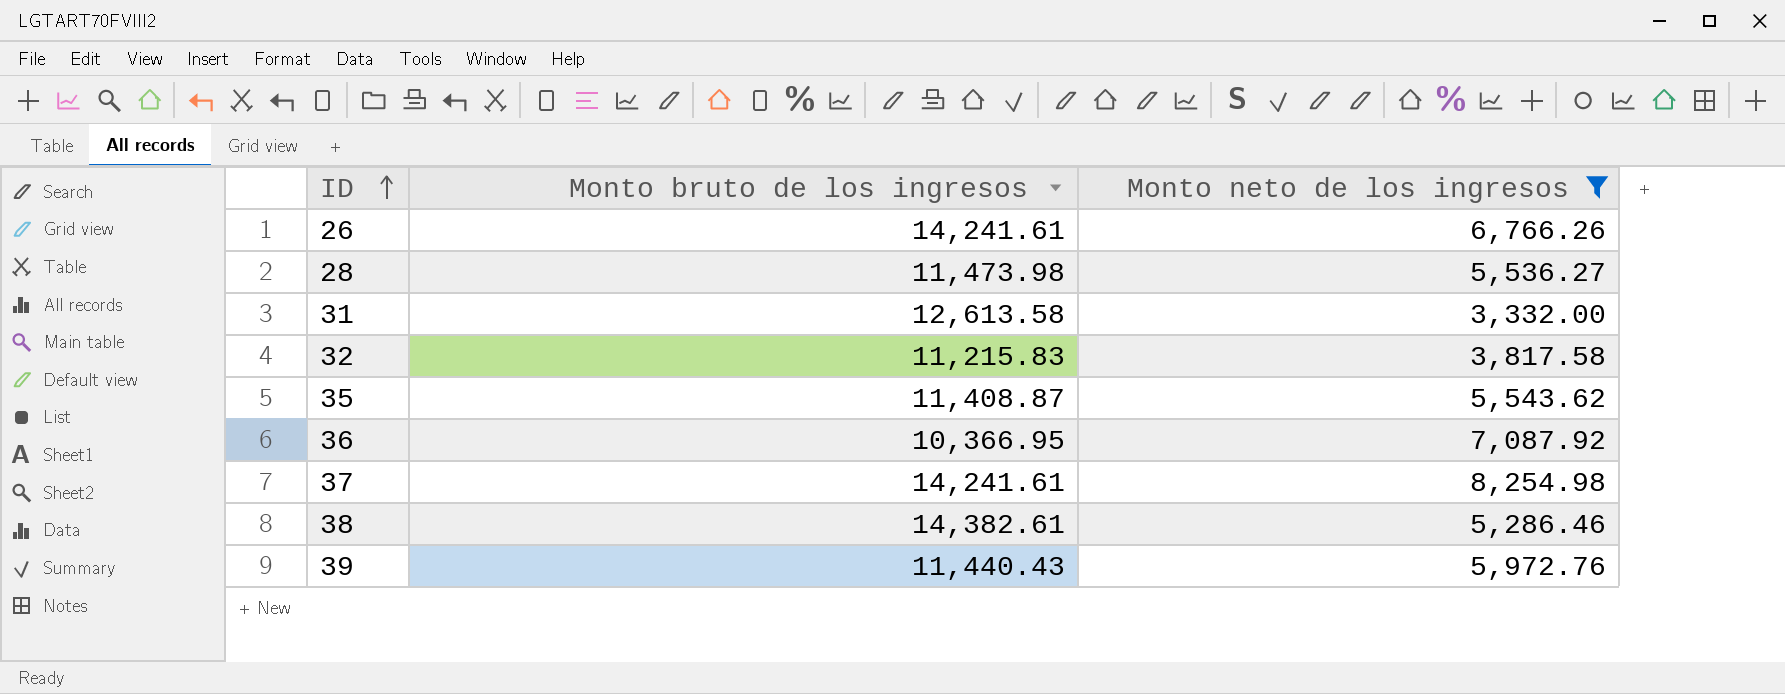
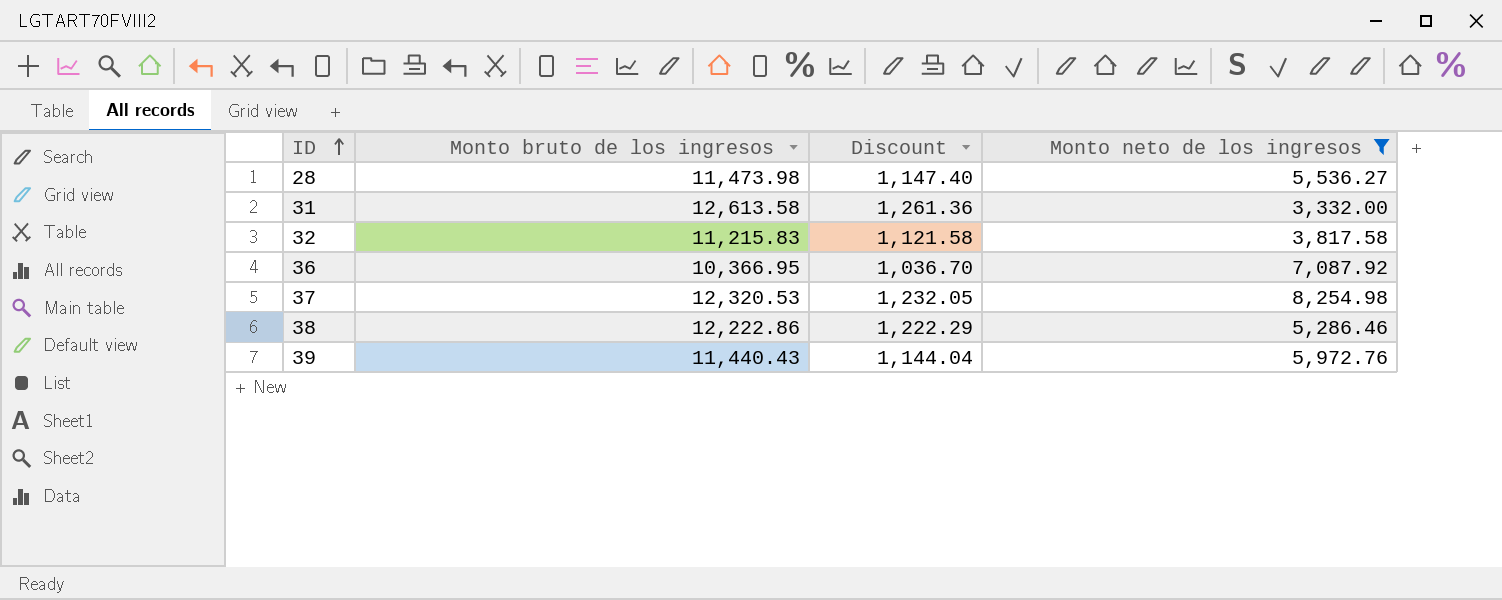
column Discount | formula: none -> [Monto bruto de los ingresos] * 0.1
row 26: 14,241.61 | 6,766.26 -> none
row 35: 11,408.87 | 5,543.62 -> none
37 | Monto bruto de los ingresos: 14,241.61 -> 12,320.53
38 | Monto bruto de los ingresos: 14,382.61 -> 12,222.86

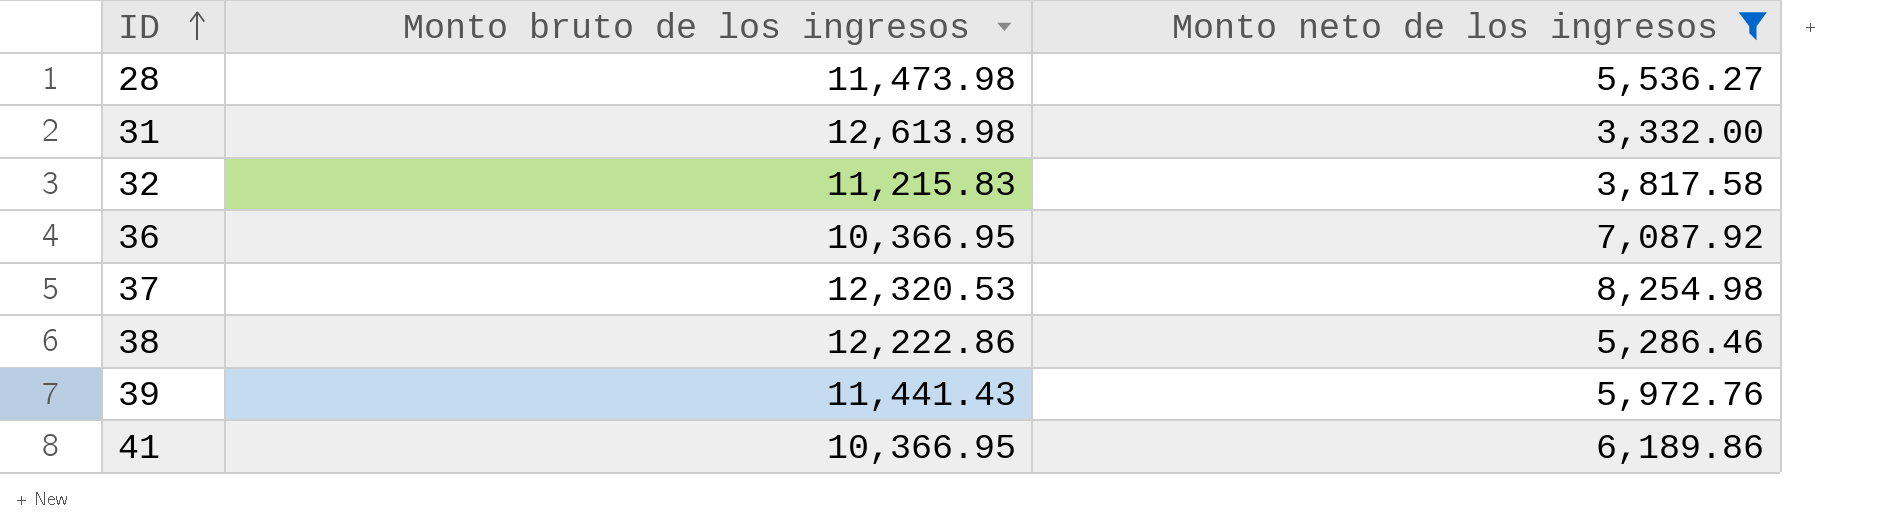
column Discount | formula: [Monto bruto de los ingresos] * 0.1 -> none
31 | Monto bruto de los ingresos: 12,613.58 -> 12,613.98
39 | Monto bruto de los ingresos: 11,440.43 -> 11,441.43
row 41: none -> 10,366.95 | 6,189.86

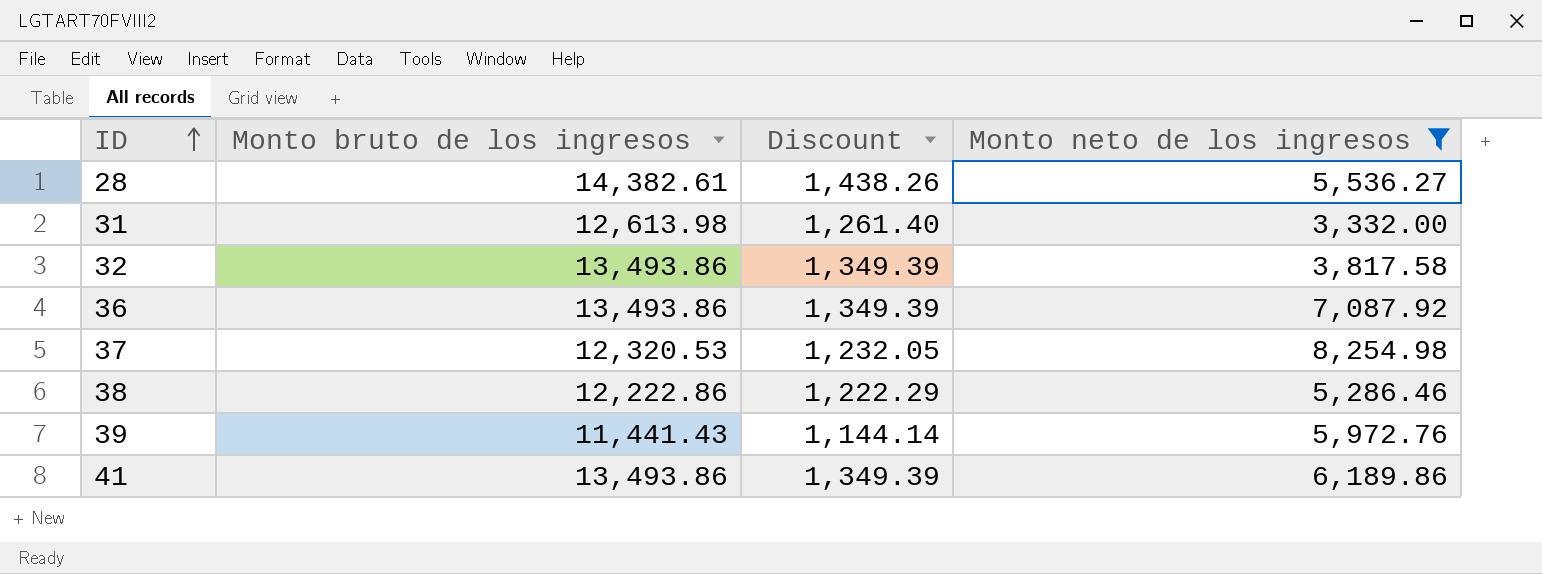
column Discount | formula: none -> [Monto bruto de los ingresos] * 0.1
28 | Monto bruto de los ingresos: 11,473.98 -> 14,382.61
32 | Monto bruto de los ingresos: 11,215.83 -> 13,493.86
36 | Monto bruto de los ingresos: 10,366.95 -> 13,493.86
41 | Monto bruto de los ingresos: 10,366.95 -> 13,493.86

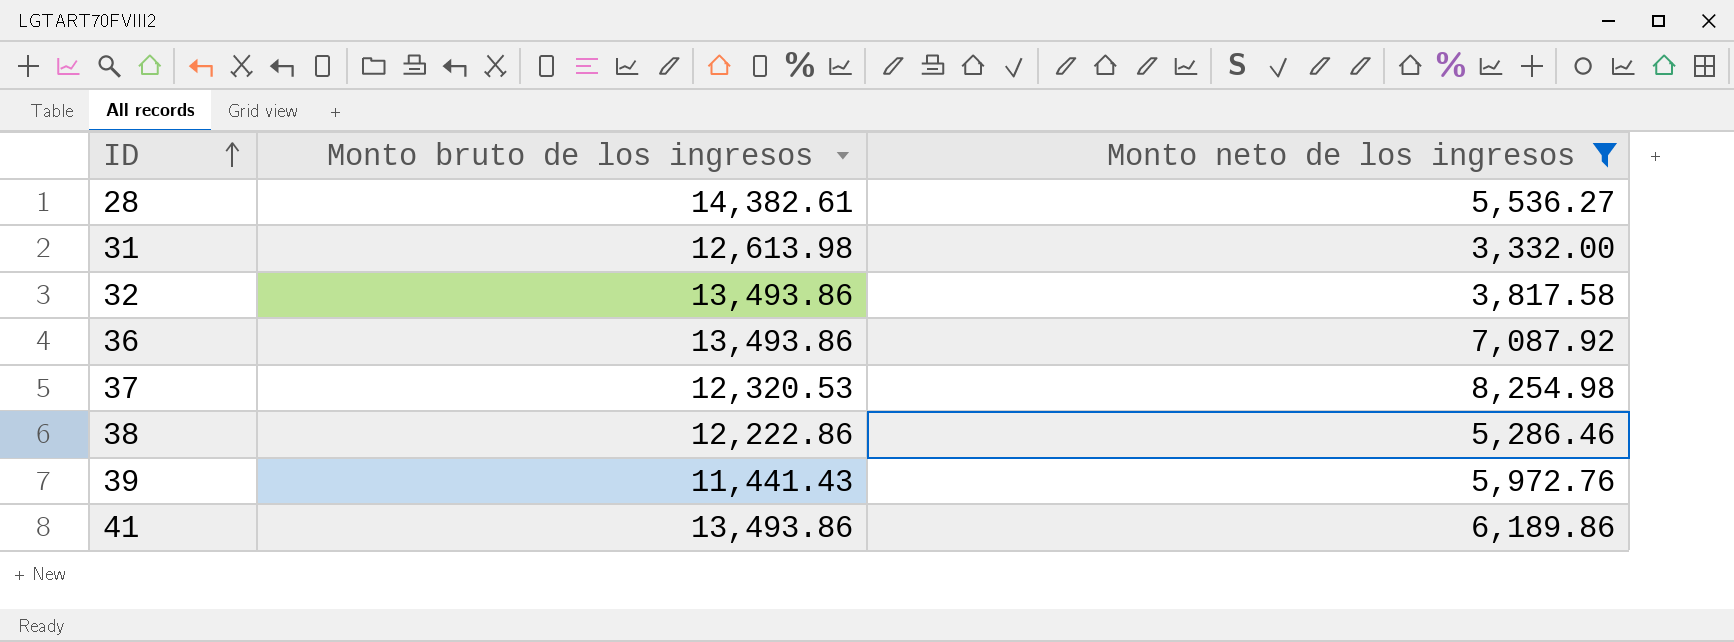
column Discount | formula: [Monto bruto de los ingresos] * 0.1 -> none

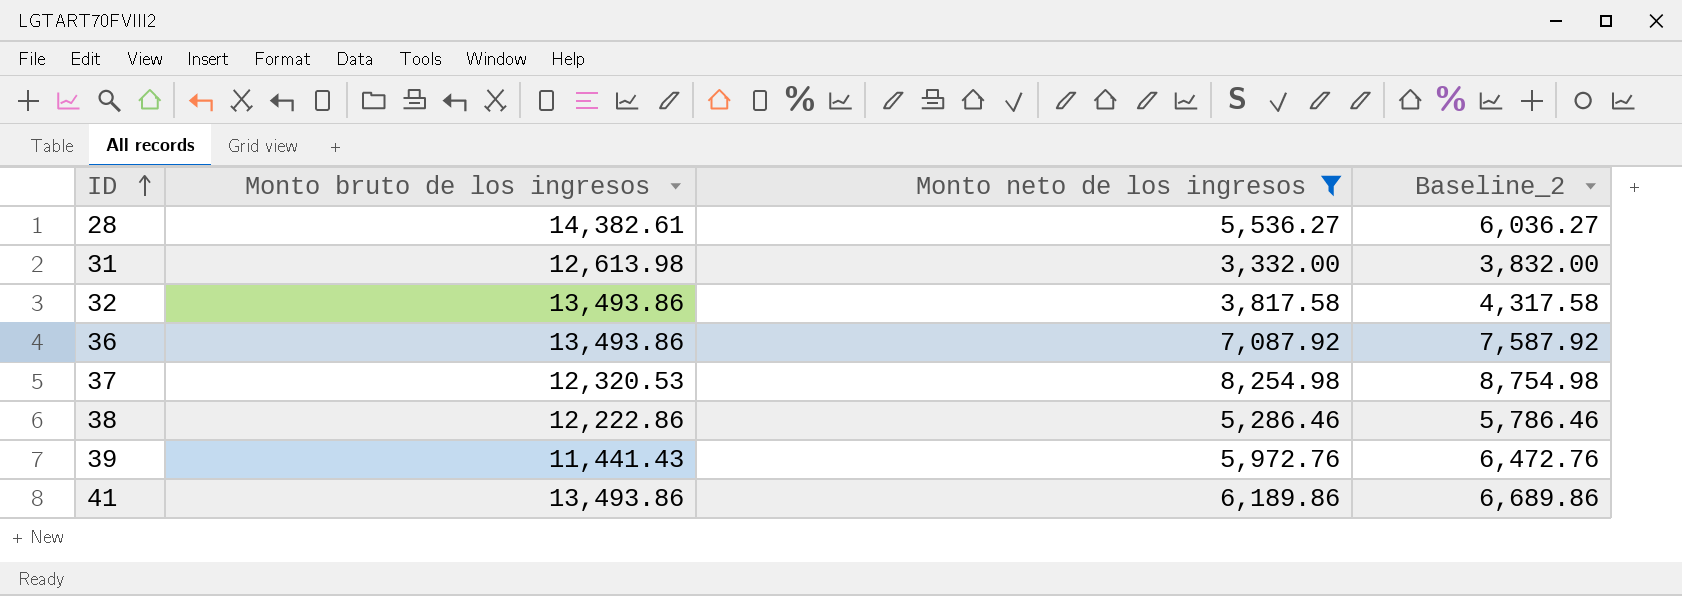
column Baseline_2 | formula: none -> [Monto neto de los ingresos] + 500

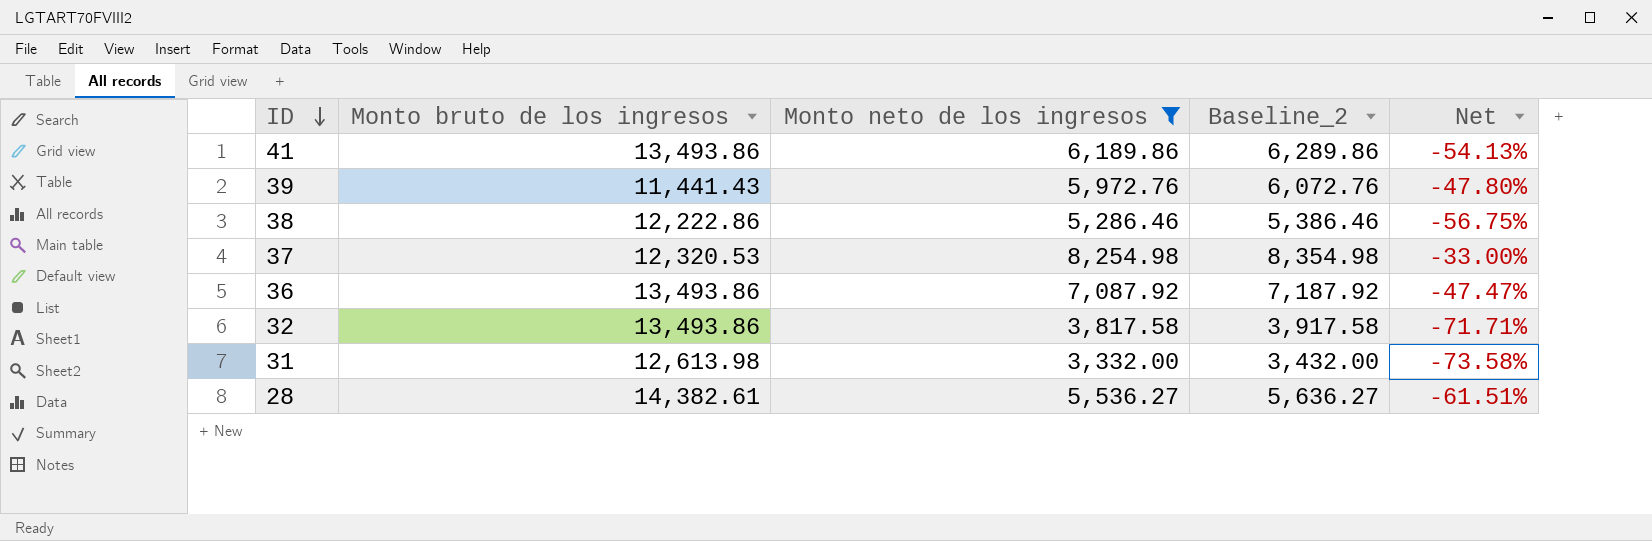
row order: ID ascending -> ID descending
column Baseline_2 | formula: [Monto neto de los ingresos] + 500 -> [Monto neto de los ingresos] + 100
column Net | formula: none -> ([Monto neto de los ingresos] - [Monto bruto de los ingresos]) / [Monto bruto de los ingresos]

